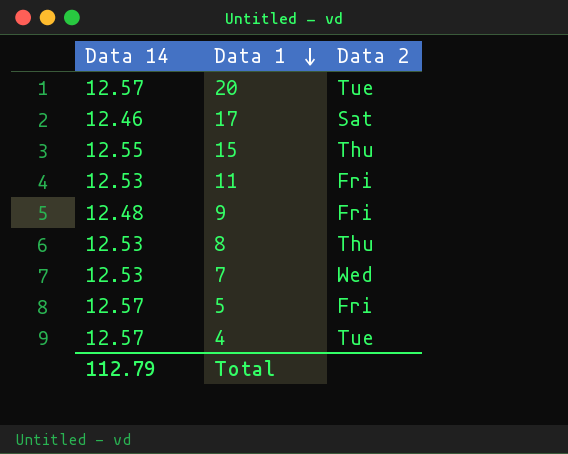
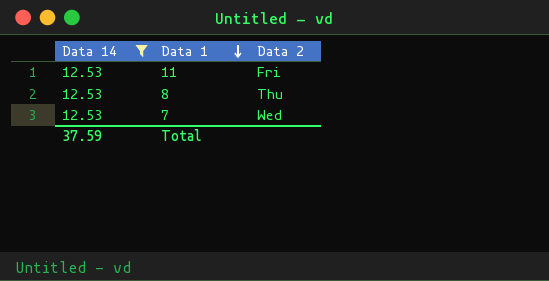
filter: none -> Data 14 = 12.53
Total | Data 14: 112.79 -> 37.59

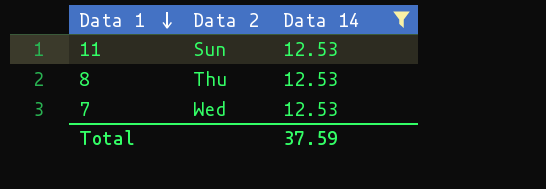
column Data 14 | position: 1 -> 3
11 | Data 2: Fri -> Sun

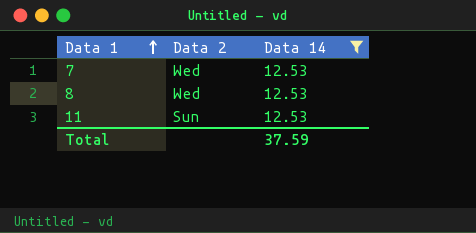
row order: Data 1 descending -> Data 1 ascending
8 | Data 2: Thu -> Wed

